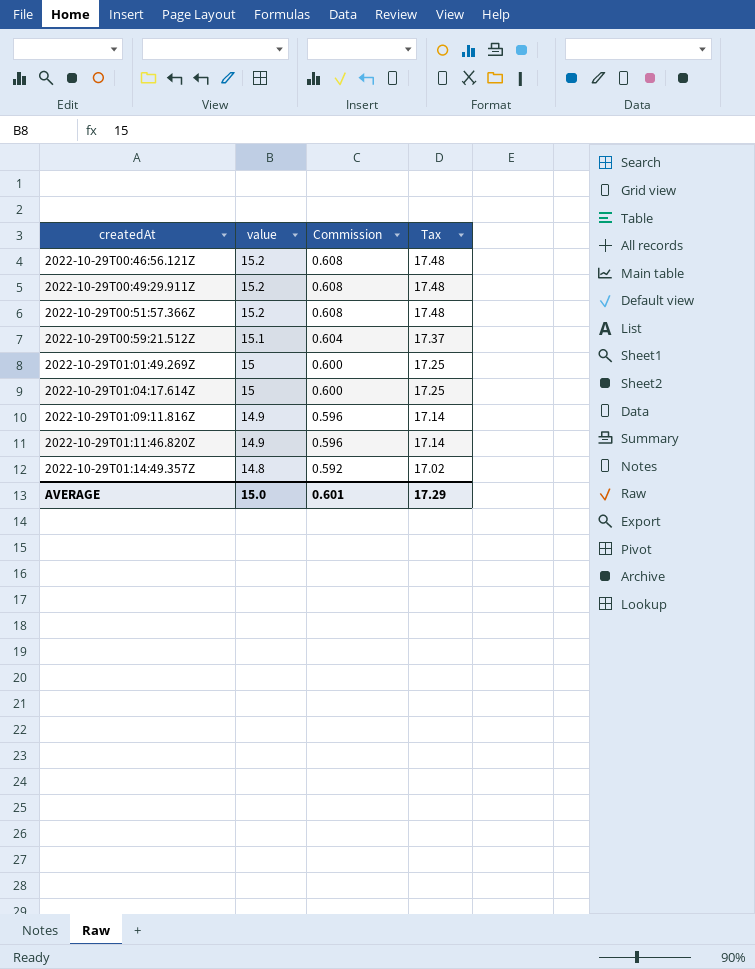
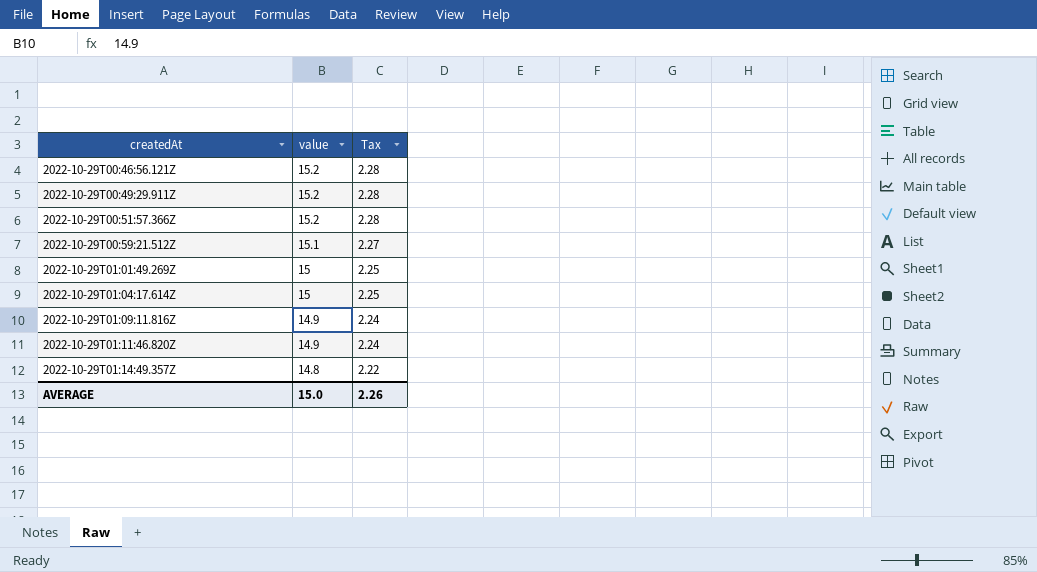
column Commission | formula: [value] * 0.04 -> none
column Tax | formula: [value] * 1.15 -> [value] * 0.15
AVERAGE | Tax: 17.29 -> 2.26

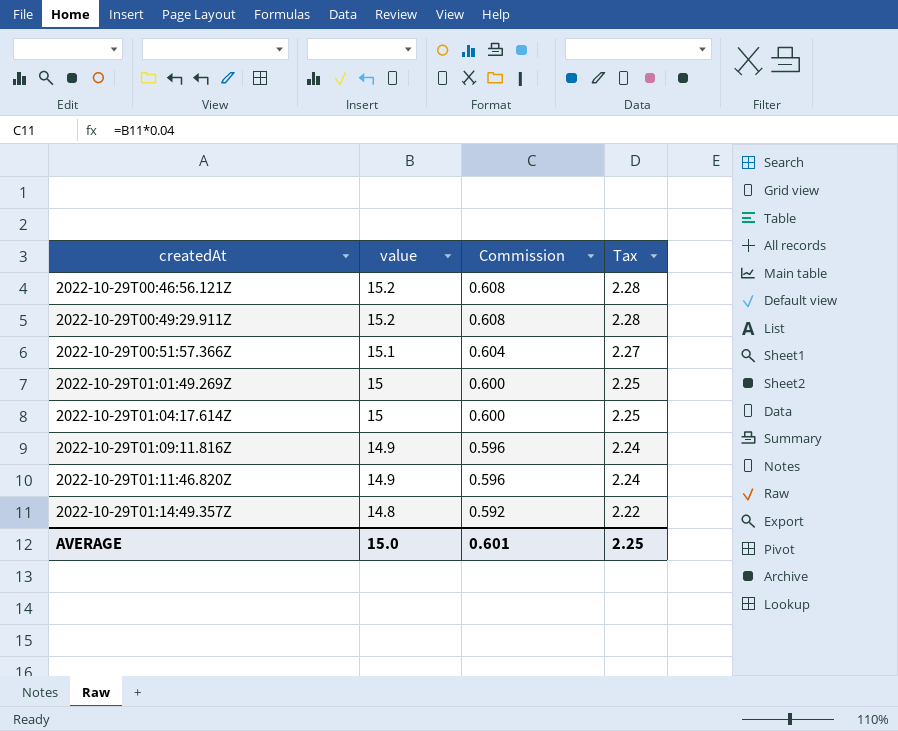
column Commission | formula: none -> [value] * 0.04
row 2022-10-29T00:59:21.512Z: 15.1 | 2.27 -> none
2022-10-29T00:51:57.366Z | value: 15.2 -> 15.1
2022-10-29T00:51:57.366Z | Tax: 2.28 -> 2.27
AVERAGE | Tax: 2.26 -> 2.25

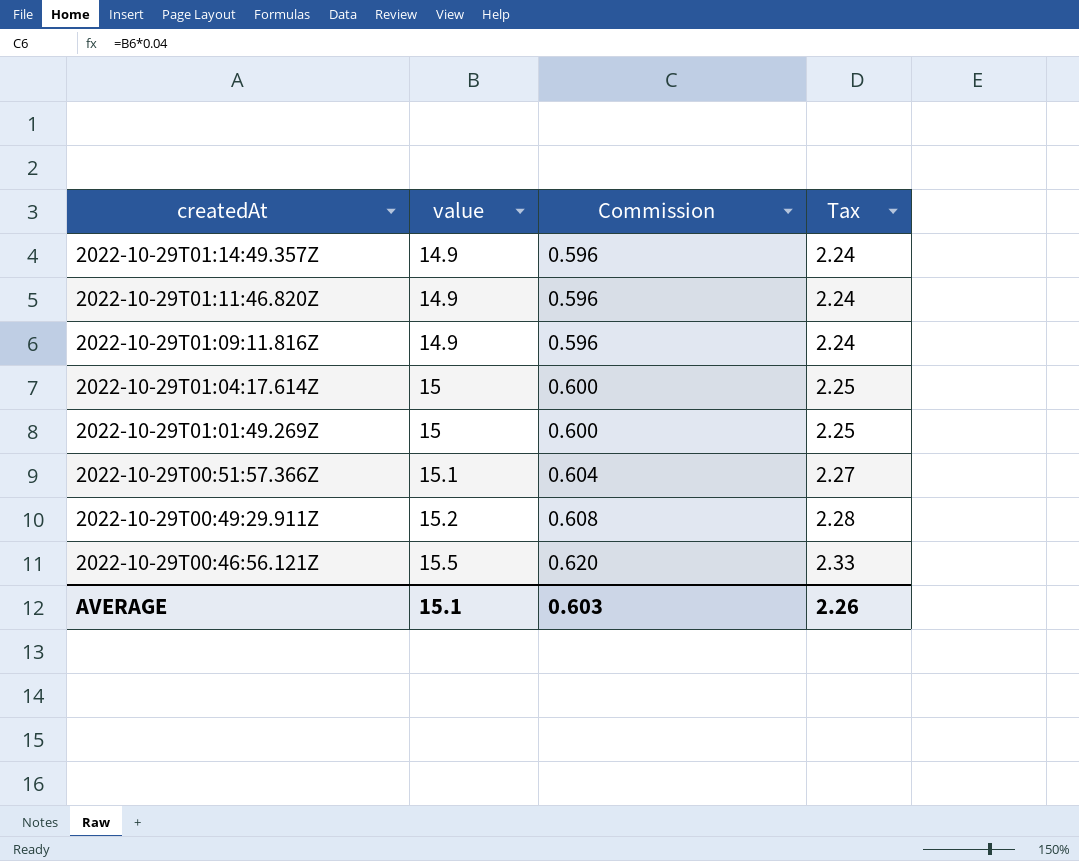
row order: createdAt ascending -> createdAt descending
2022-10-29T01:14:49.357Z | value: 14.8 -> 14.9
2022-10-29T01:14:49.357Z | Commission: 0.592 -> 0.596
2022-10-29T01:14:49.357Z | Tax: 2.22 -> 2.24
2022-10-29T00:46:56.121Z | value: 15.2 -> 15.5
2022-10-29T00:46:56.121Z | Commission: 0.608 -> 0.620
2022-10-29T00:46:56.121Z | Tax: 2.28 -> 2.33
AVERAGE | value: 15.0 -> 15.1
AVERAGE | Commission: 0.601 -> 0.603
AVERAGE | Tax: 2.25 -> 2.26

